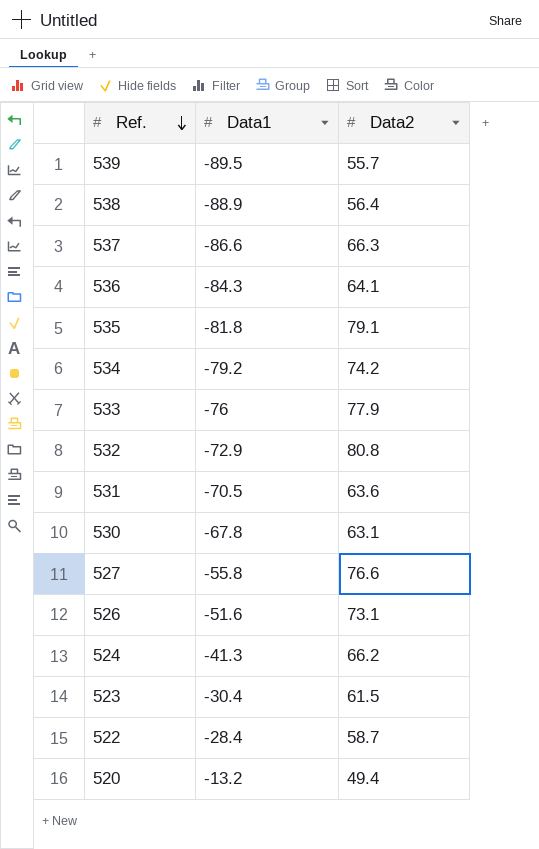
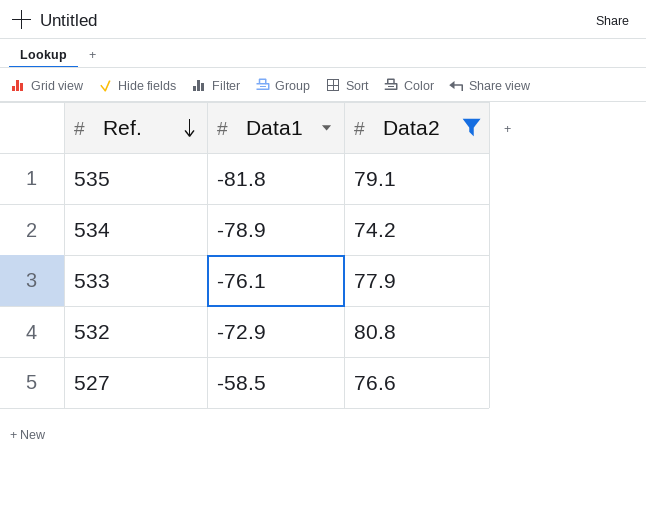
filter: none -> Data2 >= 74.2
534 | Data1: -79.2 -> -78.9
533 | Data1: -76 -> -76.1
527 | Data1: -55.8 -> -58.5

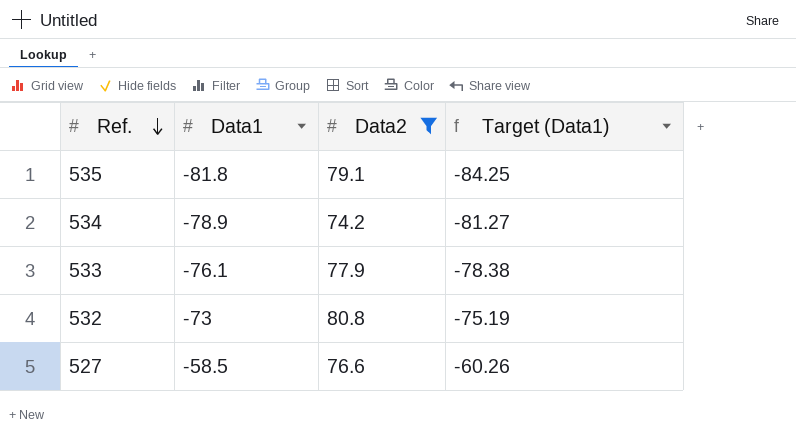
column Target (Data1) | formula: none -> [Data1] * 1.03
532 | Data1: -72.9 -> -73

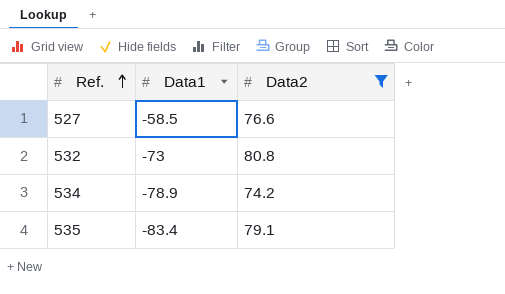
row order: Ref. descending -> Ref. ascending
column Target (Data1) | formula: [Data1] * 1.03 -> none
row 533: -76.1 | 77.9 | -78.38 -> none
535 | Data1: -81.8 -> -83.4

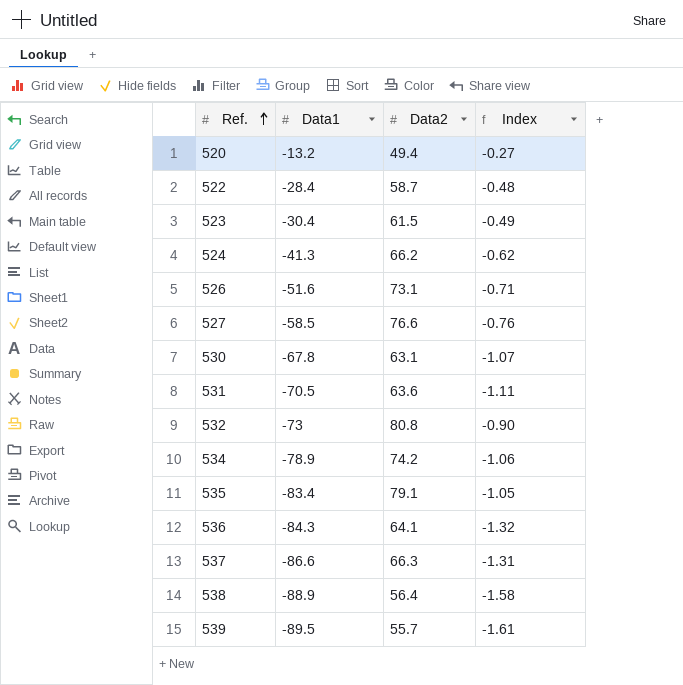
filter: Data2 >= 74.2 -> none
column Index | formula: none -> [Data1] / [Data2]

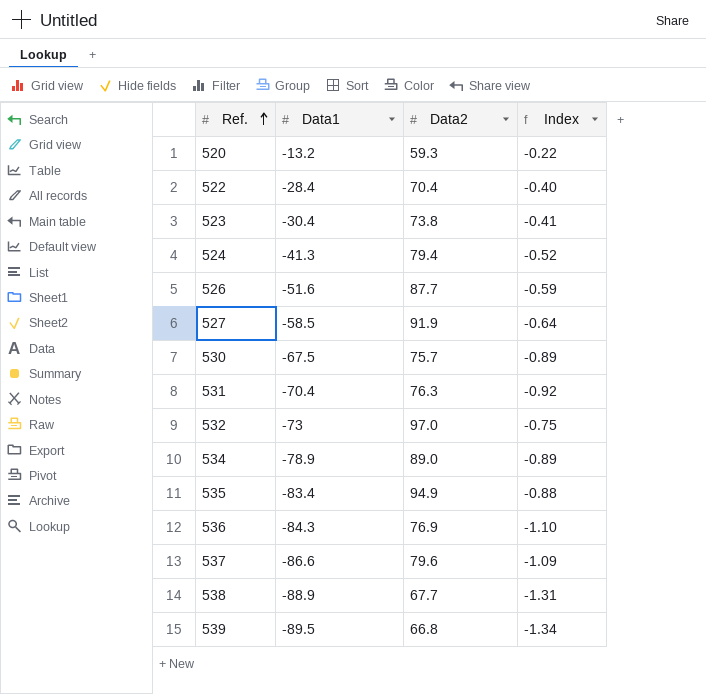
520 | Data2: 49.4 -> 59.3
520 | Index: -0.27 -> -0.22
522 | Data2: 58.7 -> 70.4
522 | Index: -0.48 -> -0.40
523 | Data2: 61.5 -> 73.8
523 | Index: -0.49 -> -0.41
524 | Data2: 66.2 -> 79.4
524 | Index: -0.62 -> -0.52
526 | Data2: 73.1 -> 87.7
526 | Index: -0.71 -> -0.59
527 | Data2: 76.6 -> 91.9
527 | Index: -0.76 -> -0.64
530 | Data1: -67.8 -> -67.5
530 | Data2: 63.1 -> 75.7
530 | Index: -1.07 -> -0.89
531 | Data1: -70.5 -> -70.4
531 | Data2: 63.6 -> 76.3
531 | Index: -1.11 -> -0.92
532 | Data2: 80.8 -> 97.0
532 | Index: -0.90 -> -0.75
534 | Data2: 74.2 -> 89.0
534 | Index: -1.06 -> -0.89
535 | Data2: 79.1 -> 94.9
535 | Index: -1.05 -> -0.88
536 | Data2: 64.1 -> 76.9
536 | Index: -1.32 -> -1.10
537 | Data2: 66.3 -> 79.6
537 | Index: -1.31 -> -1.09
538 | Data2: 56.4 -> 67.7
538 | Index: -1.58 -> -1.31
539 | Data2: 55.7 -> 66.8
539 | Index: -1.61 -> -1.34

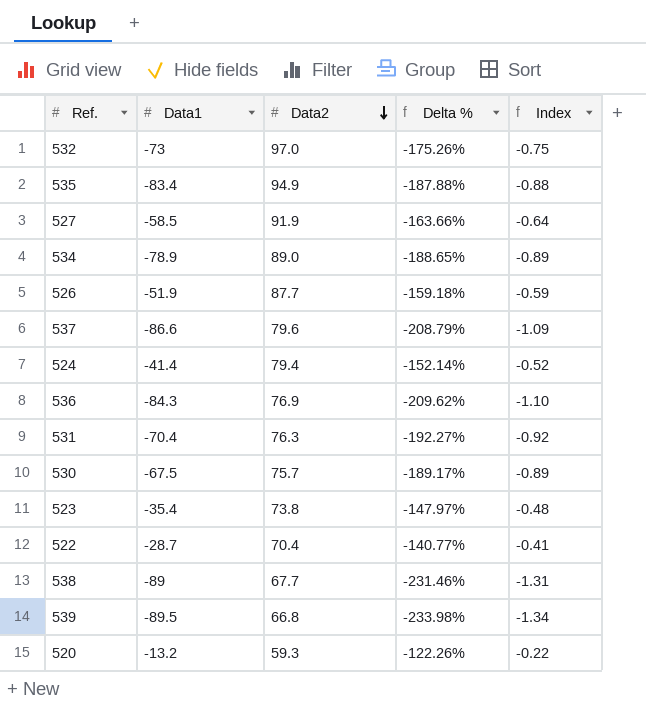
row order: Ref. ascending -> Data2 descending
column Delta % | formula: none -> ([Data1] - [Data2]) / [Data2]
526 | Data1: -51.6 -> -51.9
524 | Data1: -41.3 -> -41.4
523 | Data1: -30.4 -> -35.4
523 | Index: -0.41 -> -0.48
522 | Data1: -28.4 -> -28.7
522 | Index: -0.40 -> -0.41
538 | Data1: -88.9 -> -89

